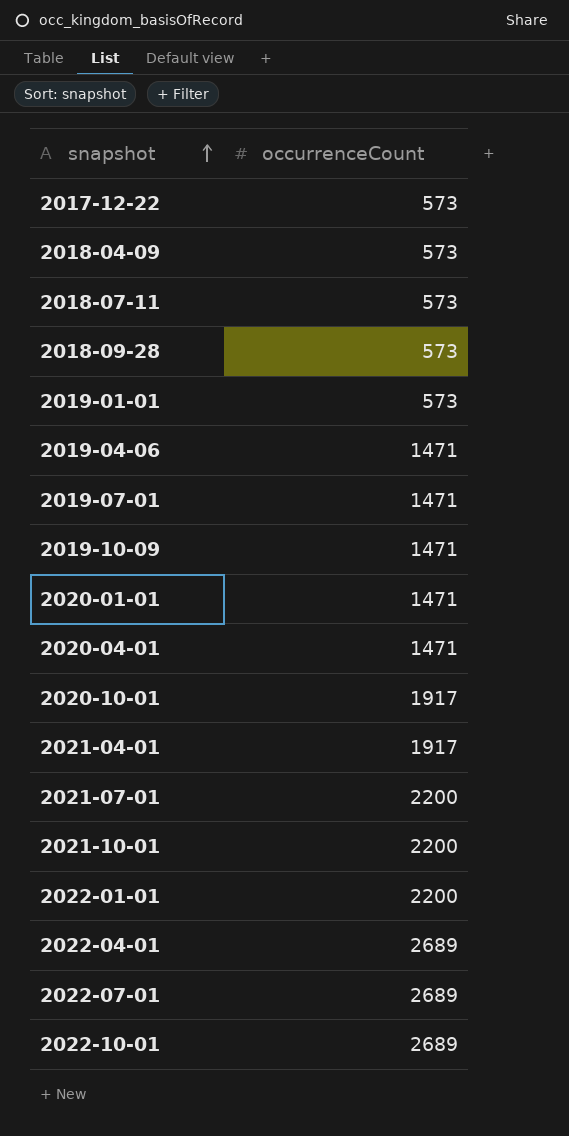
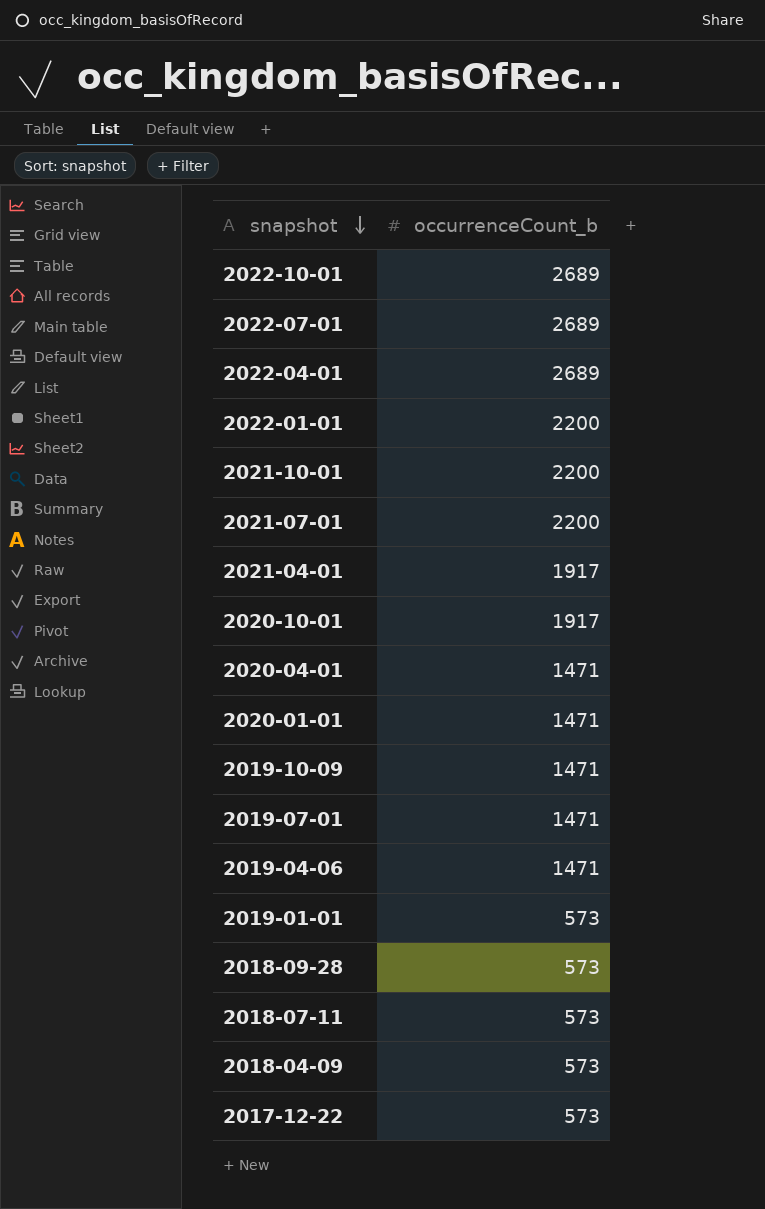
row order: snapshot ascending -> snapshot descending
column name: occurrenceCount -> occurrenceCount_b

